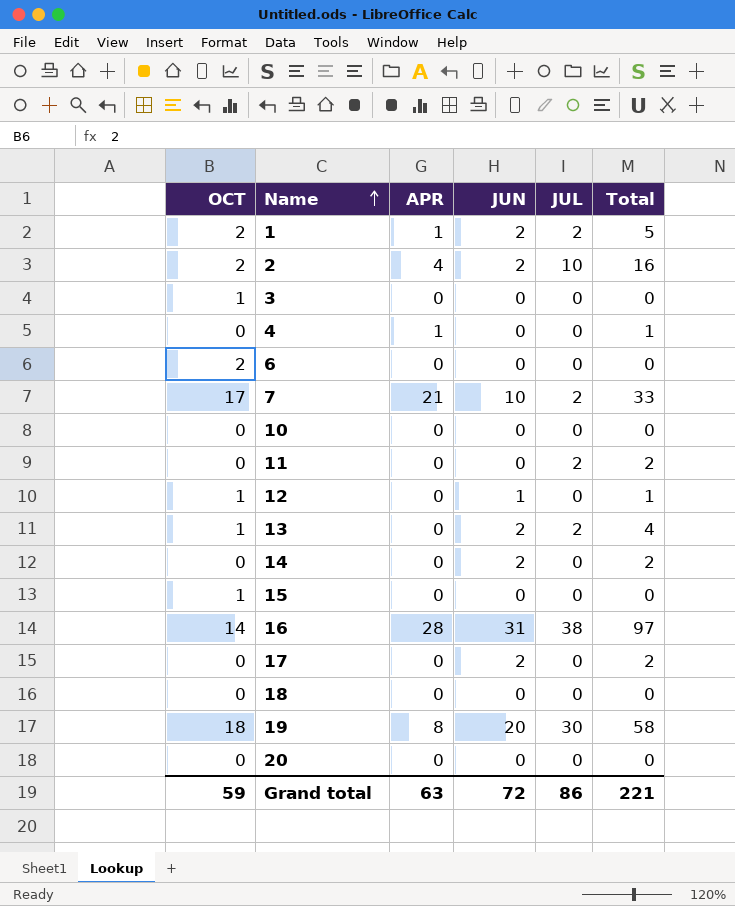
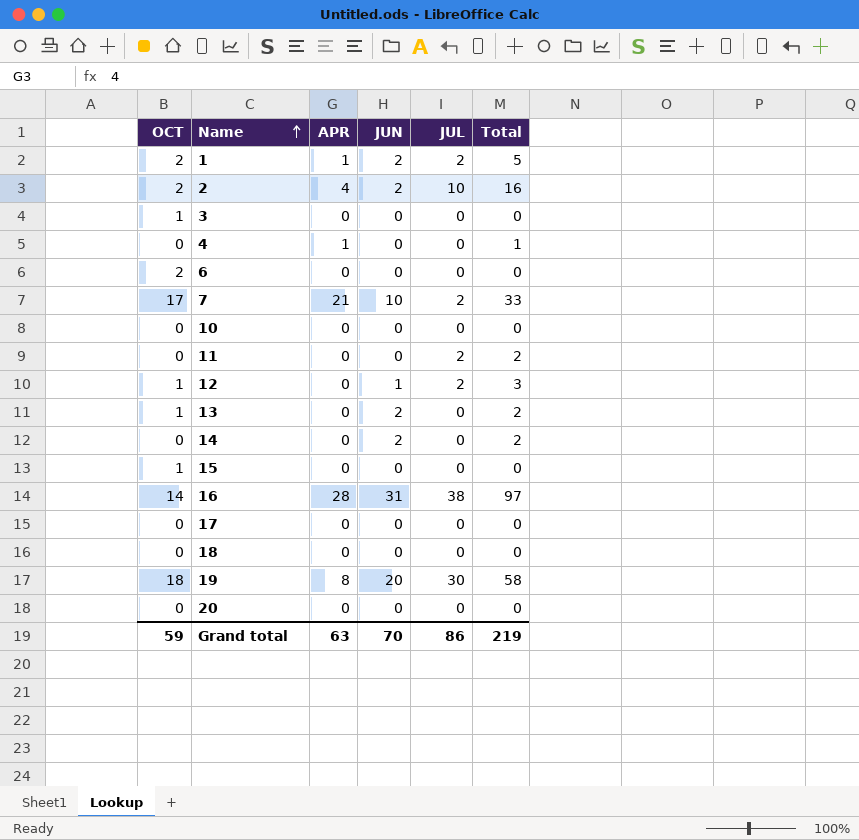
12 | JUL: 0 -> 2
12 | Total: 1 -> 3
13 | JUL: 2 -> 0
13 | Total: 4 -> 2
17 | JUN: 2 -> 0
17 | Total: 2 -> 0
Grand total | JUN: 72 -> 70
Grand total | Total: 221 -> 219

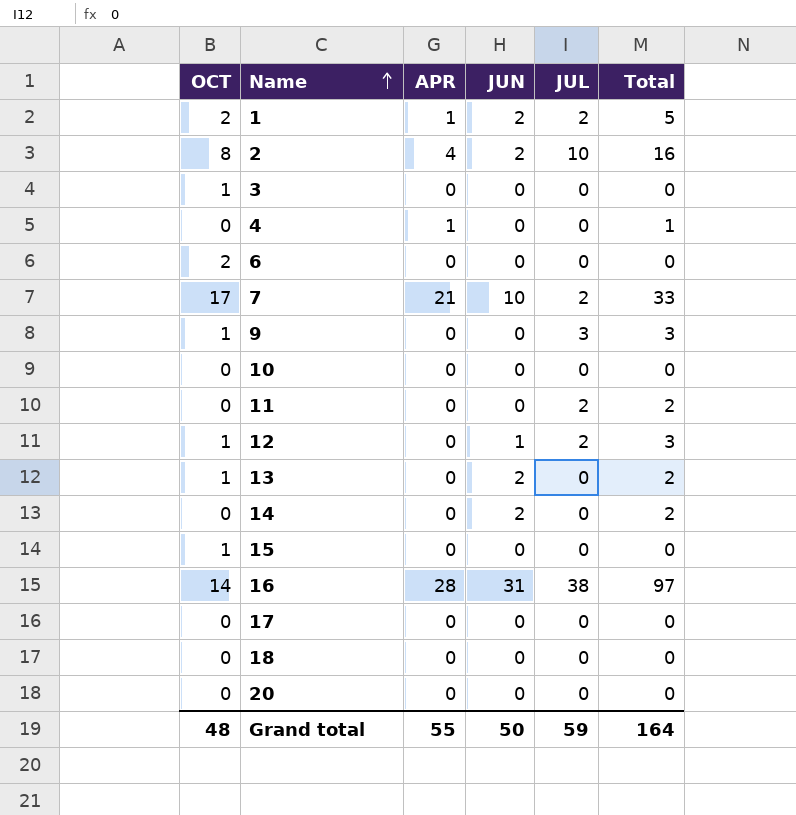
row 19: 18 | 8 | 20 | 30 | 58 -> none
2 | OCT: 2 -> 8
row 9: none -> 1 | 0 | 0 | 3 | 3
Grand total | OCT: 59 -> 48
Grand total | APR: 63 -> 55
Grand total | JUN: 70 -> 50
Grand total | JUL: 86 -> 59
Grand total | Total: 219 -> 164

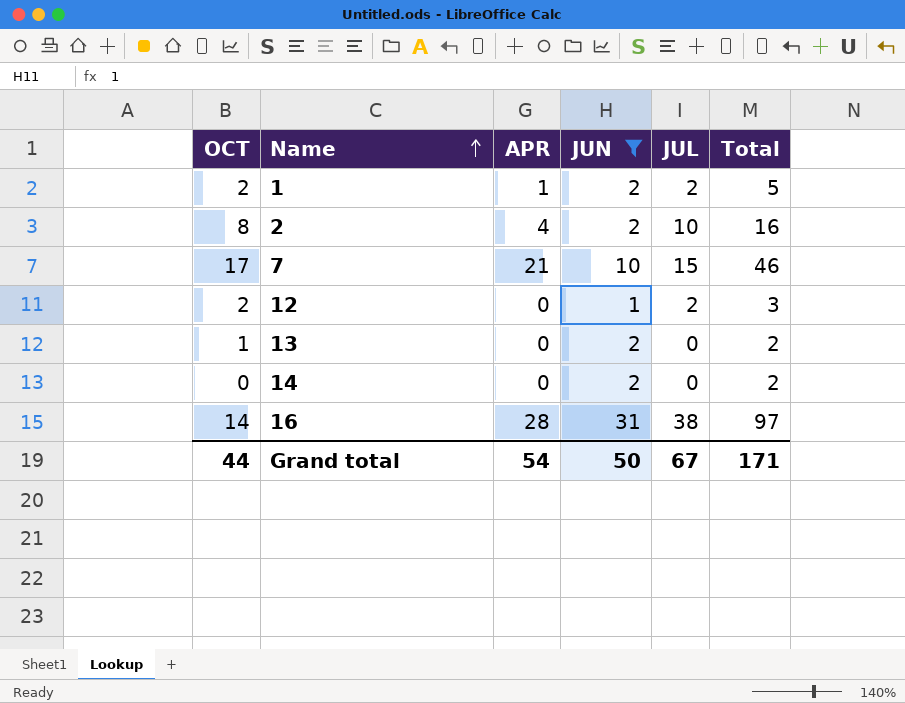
filter: none -> JUN != 0
7 | JUL: 2 -> 15
7 | Total: 33 -> 46
12 | OCT: 1 -> 2
Grand total | OCT: 48 -> 44
Grand total | APR: 55 -> 54
Grand total | JUL: 59 -> 67
Grand total | Total: 164 -> 171

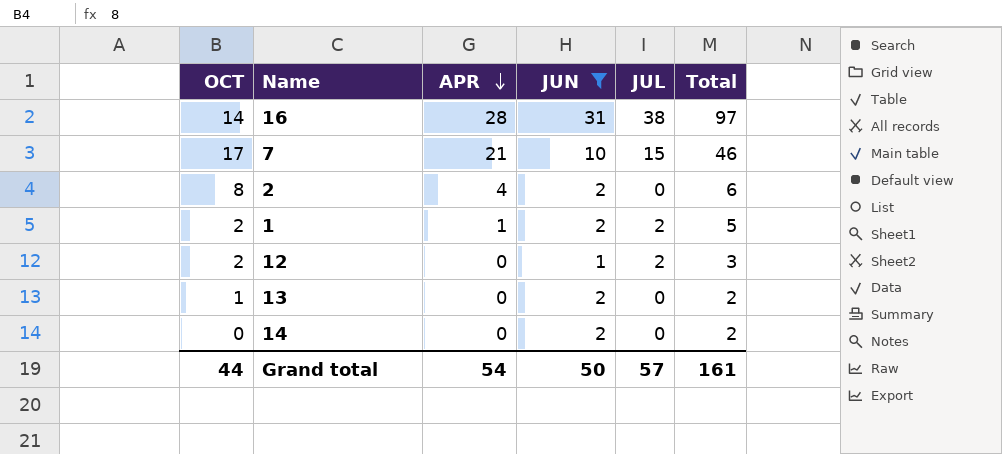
row order: Name ascending -> APR descending
2 | JUL: 10 -> 0
2 | Total: 16 -> 6
Grand total | JUL: 67 -> 57
Grand total | Total: 171 -> 161

